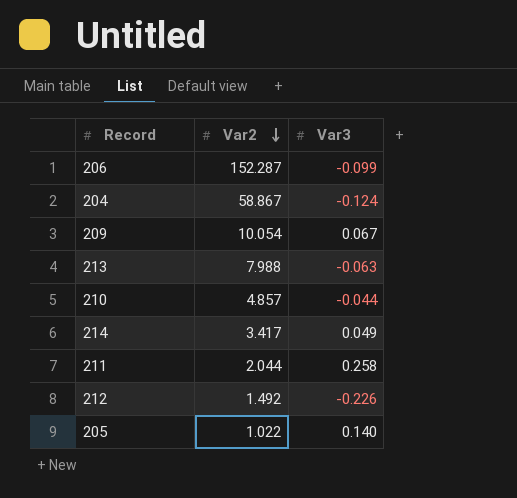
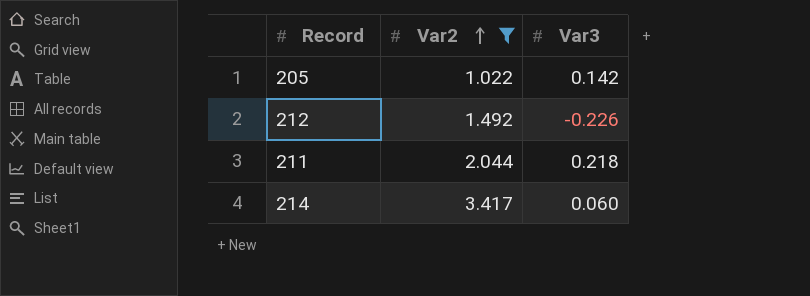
filter: none -> Var2 <= 3.417
row order: Var2 descending -> Var2 ascending
205 | Var3: 0.140 -> 0.142
211 | Var3: 0.258 -> 0.218
214 | Var3: 0.049 -> 0.060

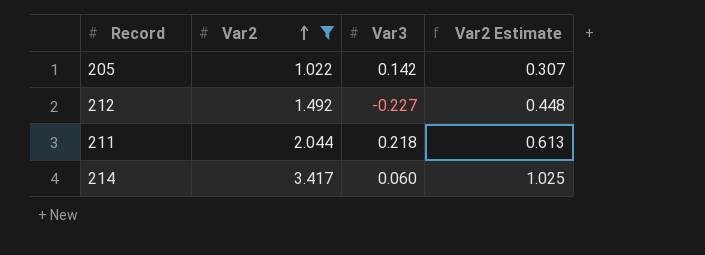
column Var2 Estimate | formula: none -> [Var2] * 0.3
212 | Var3: -0.226 -> -0.227

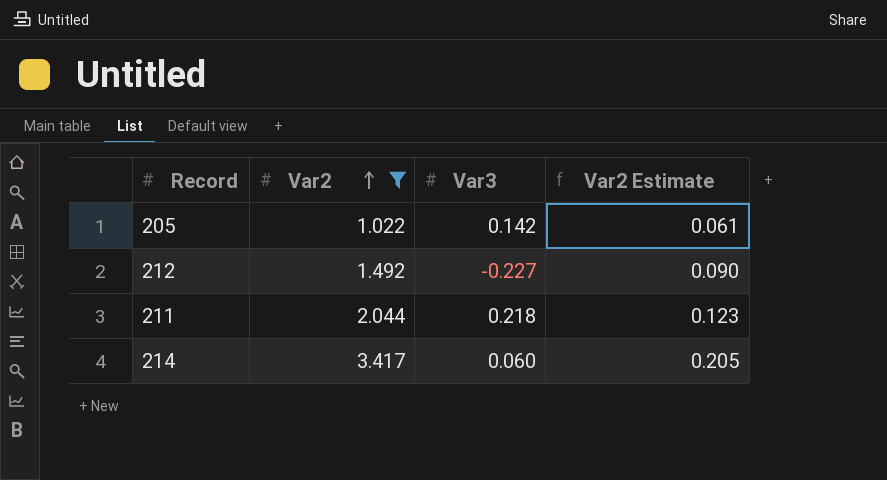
column Var2 Estimate | formula: [Var2] * 0.3 -> [Var2] * 0.06

